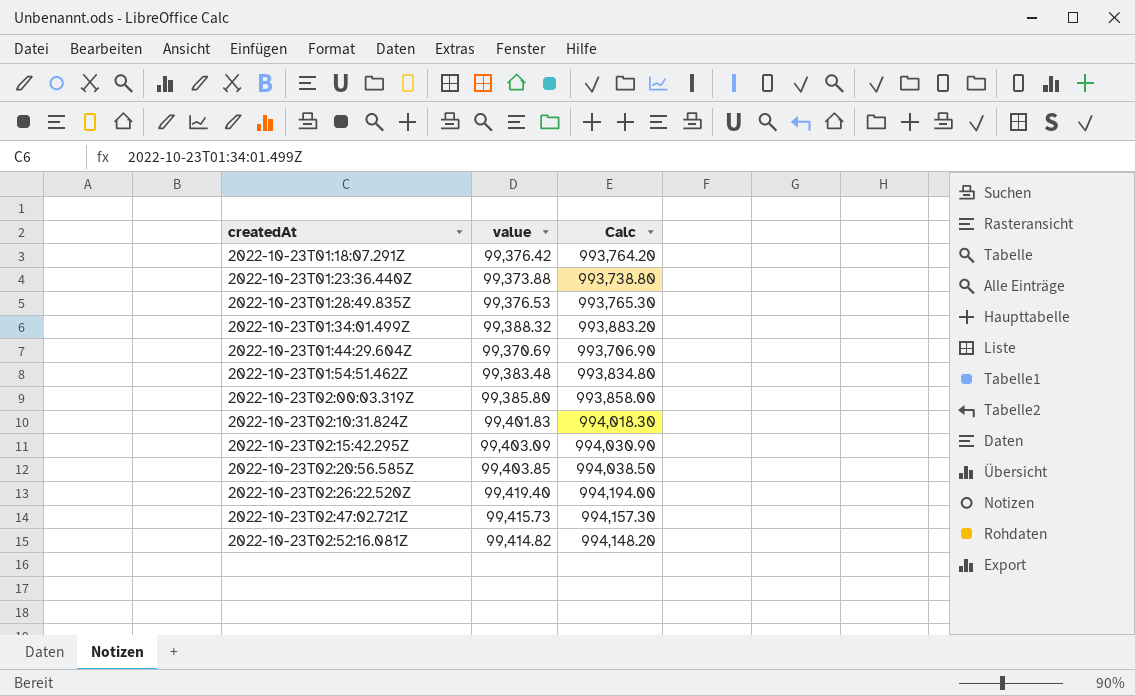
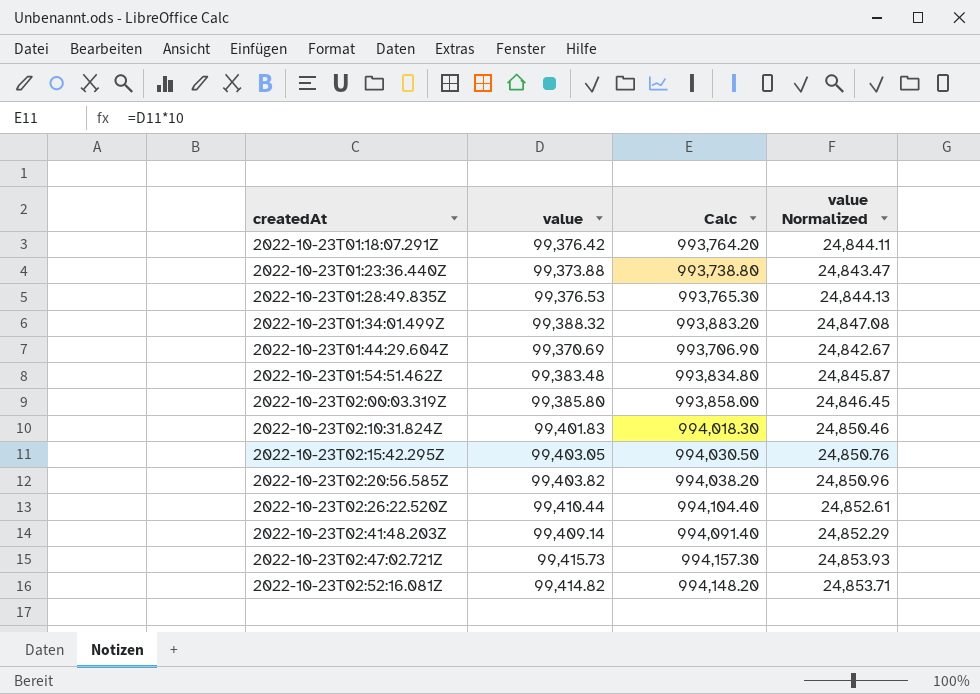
column value Normalized | formula: none -> [value] * 0.25
2022-10-23T02:15:42.295Z | value: 99,403.09 -> 99,403.05
2022-10-23T02:15:42.295Z | Calc: 994,030.90 -> 994,030.50
2022-10-23T02:20:56.585Z | value: 99,403.85 -> 99,403.82
2022-10-23T02:20:56.585Z | Calc: 994,038.50 -> 994,038.20
2022-10-23T02:26:22.520Z | value: 99,419.40 -> 99,410.44
2022-10-23T02:26:22.520Z | Calc: 994,194.00 -> 994,104.40
row 2022-10-23T02:41:48.203Z: none -> 99,409.14 | 994,091.40 | 24,852.29

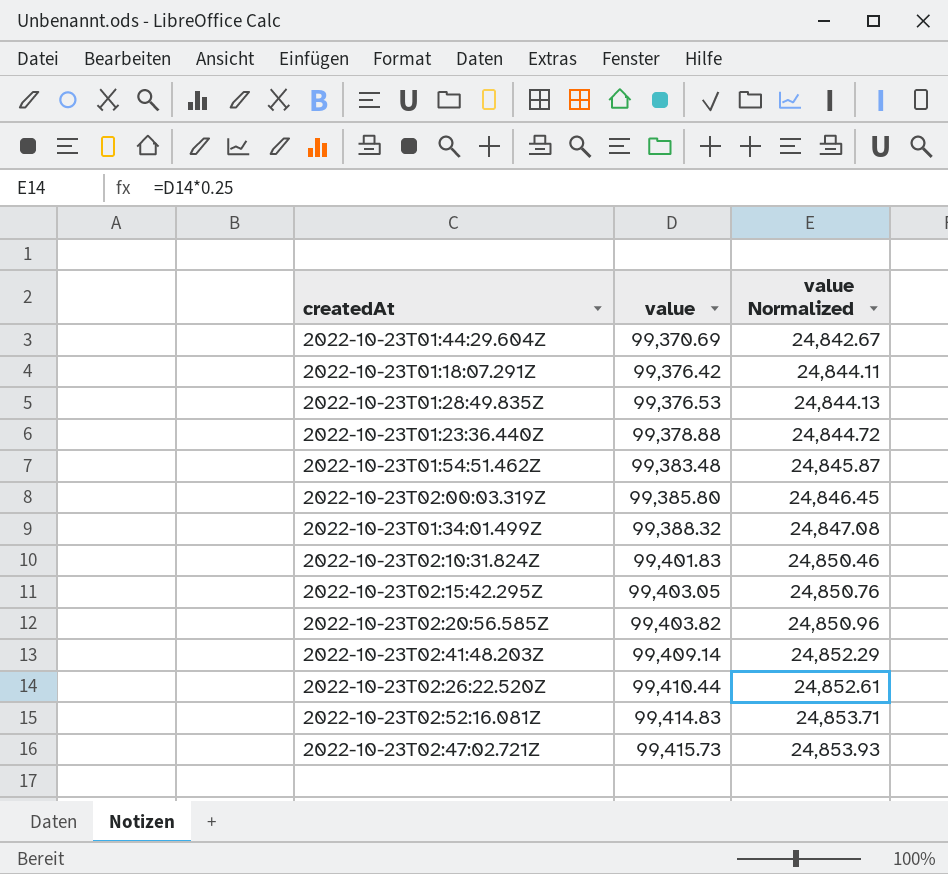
row order: createdAt ascending -> value ascending
column Calc | formula: [value] * 10 -> none
2022-10-23T01:23:36.440Z | value: 99,373.88 -> 99,378.88
2022-10-23T01:23:36.440Z | value Normalized: 24,843.47 -> 24,844.72
2022-10-23T02:52:16.081Z | value: 99,414.82 -> 99,414.83

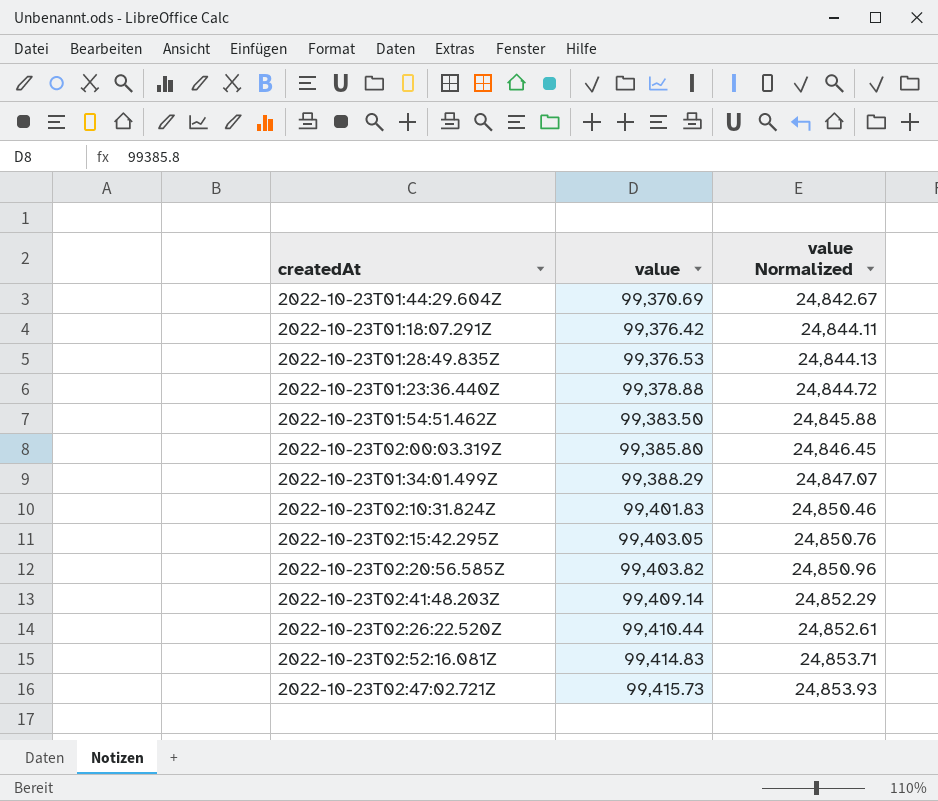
2022-10-23T01:54:51.462Z | value: 99,383.48 -> 99,383.50
2022-10-23T01:54:51.462Z | value Normalized: 24,845.87 -> 24,845.88
2022-10-23T01:34:01.499Z | value: 99,388.32 -> 99,388.29
2022-10-23T01:34:01.499Z | value Normalized: 24,847.08 -> 24,847.07

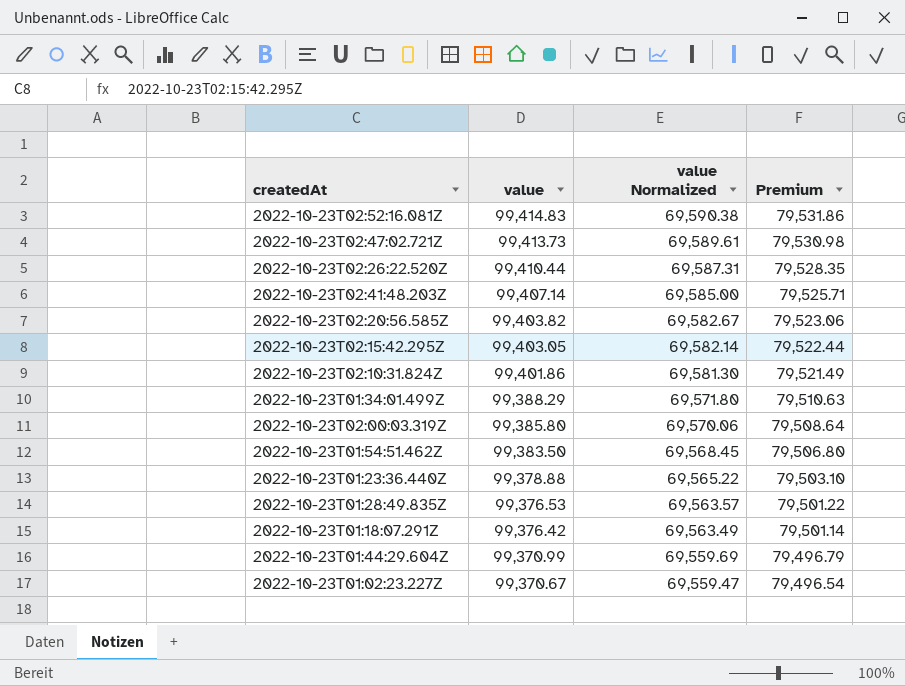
row order: value ascending -> value descending
column value Normalized | formula: [value] * 0.25 -> [value] * 0.7
column Premium | formula: none -> [value] * 0.8
2022-10-23T02:47:02.721Z | value: 99,415.73 -> 99,413.73
2022-10-23T02:41:48.203Z | value: 99,409.14 -> 99,407.14
2022-10-23T02:10:31.824Z | value: 99,401.83 -> 99,401.86
2022-10-23T01:44:29.604Z | value: 99,370.69 -> 99,370.99
row 2022-10-23T01:02:23.227Z: none -> 99,370.67 | 69,559.47 | 79,496.54

